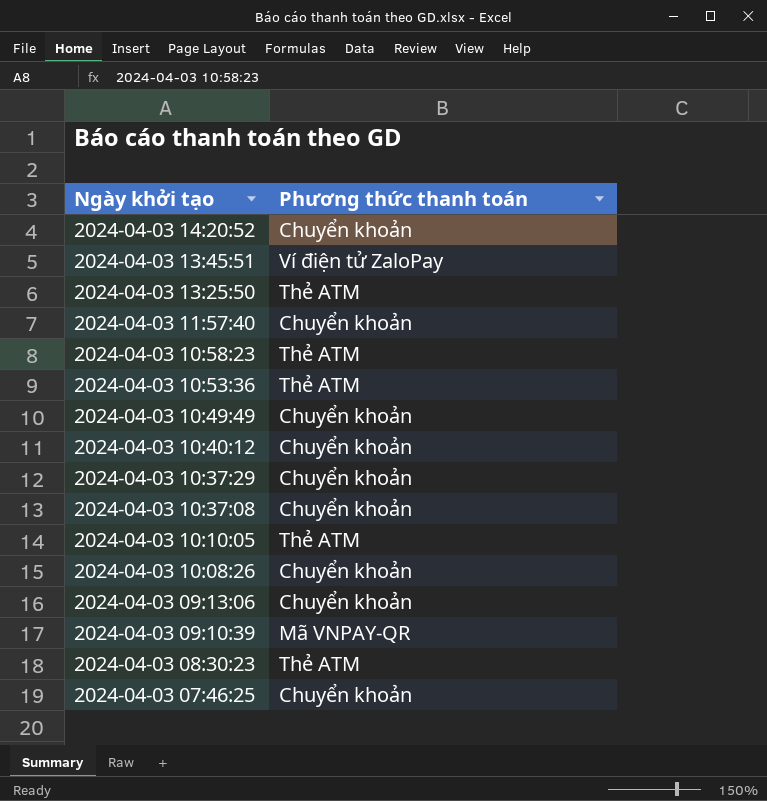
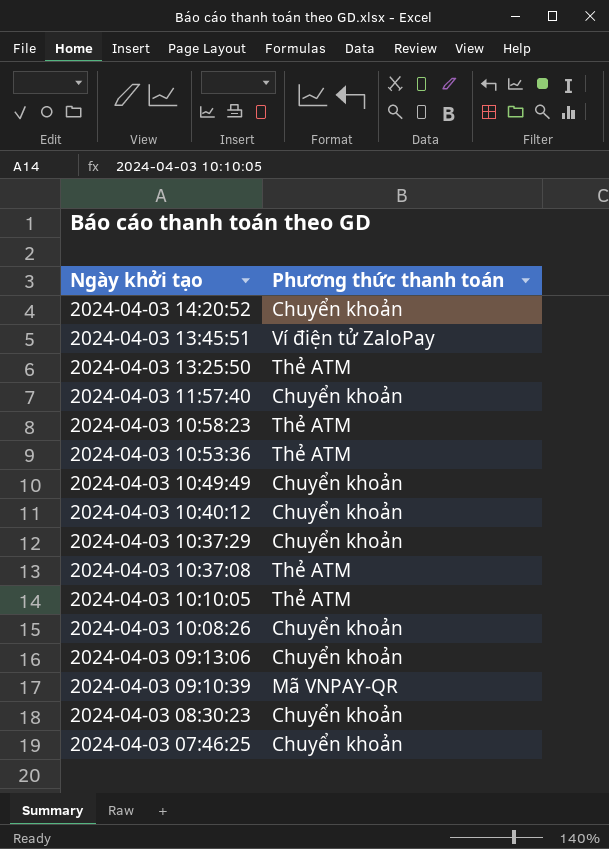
2024-04-03 10:37:08 | Phương thức thanh toán: Chuyển khoản -> Thẻ ATM
2024-04-03 08:30:23 | Phương thức thanh toán: Thẻ ATM -> Chuyển khoản

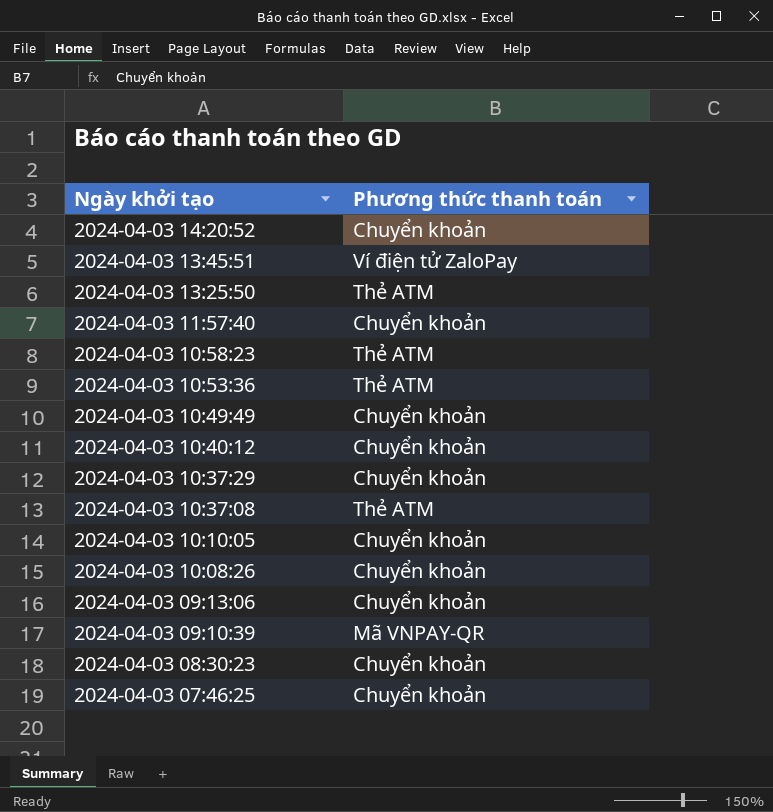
2024-04-03 10:10:05 | Phương thức thanh toán: Thẻ ATM -> Chuyển khoản

